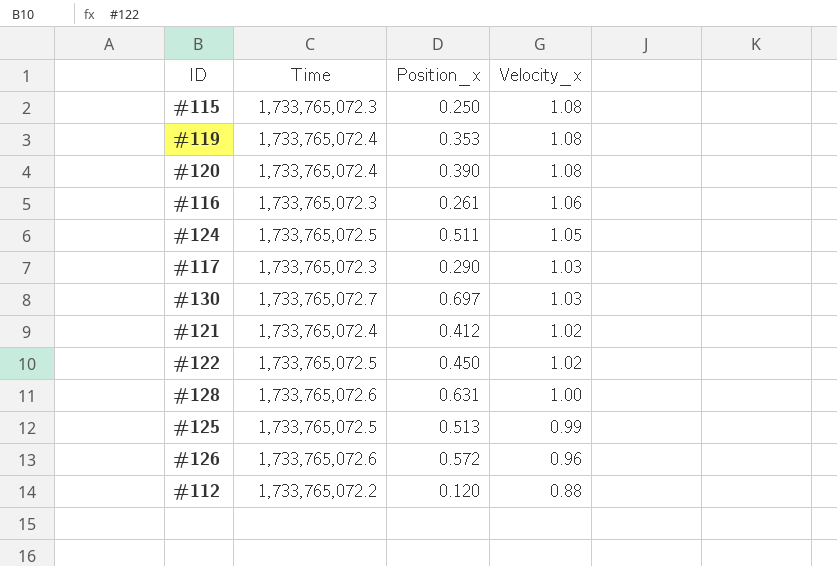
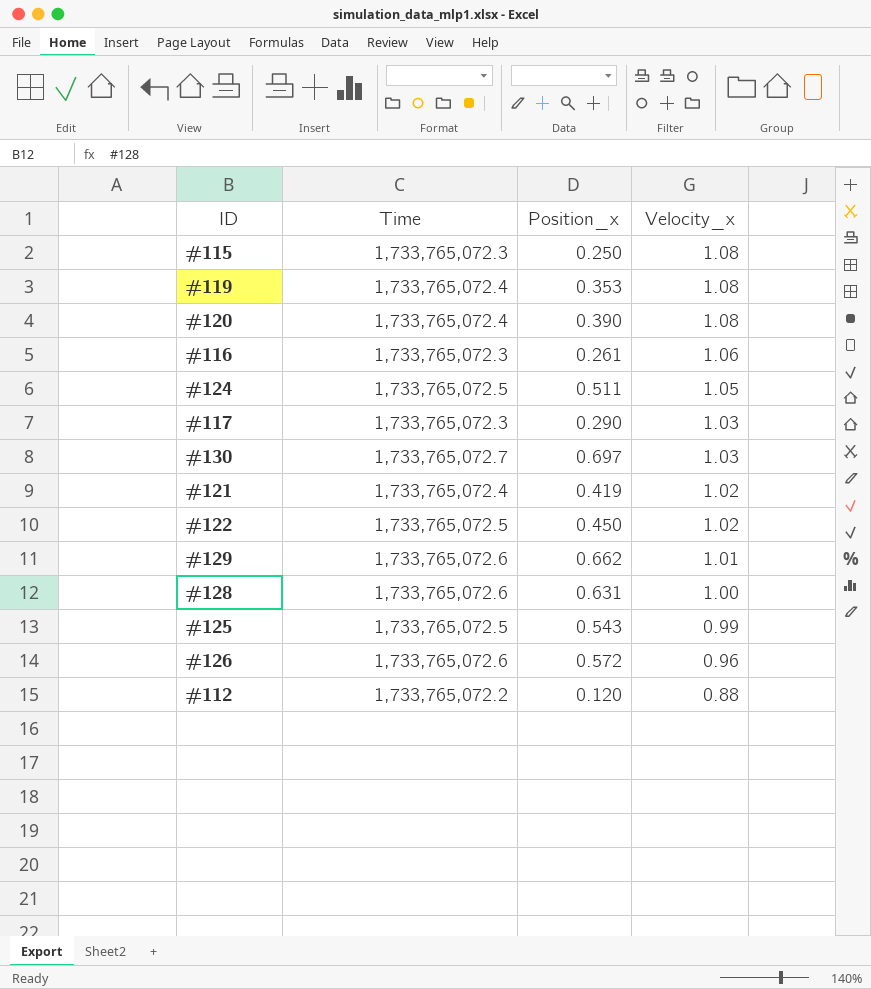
#121 | Position_x: 0.412 -> 0.419
row #129: none -> 1,733,765,072.6 | 0.662 | 1.01
#125 | Position_x: 0.513 -> 0.543

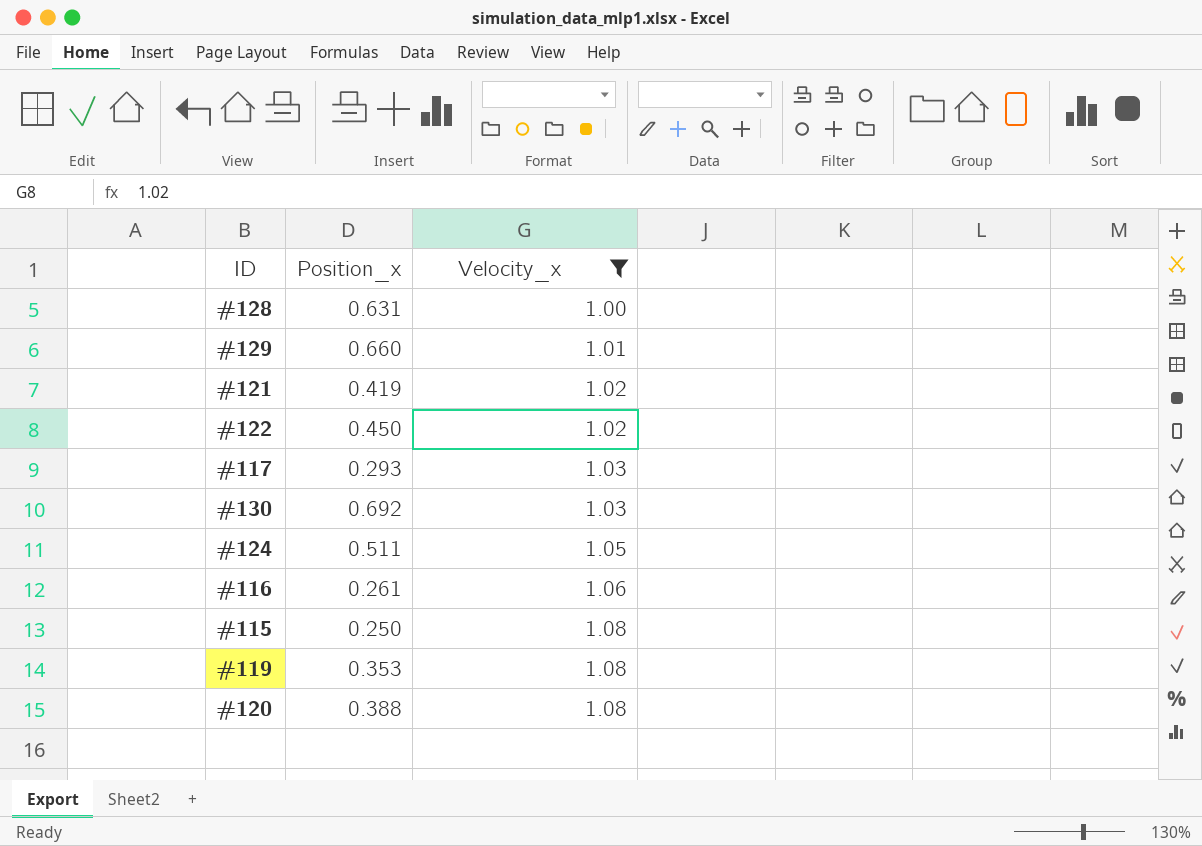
filter: none -> Velocity_x >= 1.00
row order: Velocity_x descending -> Velocity_x ascending
column Time | position: 2 -> none
#129 | Position_x: 0.662 -> 0.660
#117 | Position_x: 0.290 -> 0.293
#130 | Position_x: 0.697 -> 0.692
#120 | Position_x: 0.390 -> 0.388

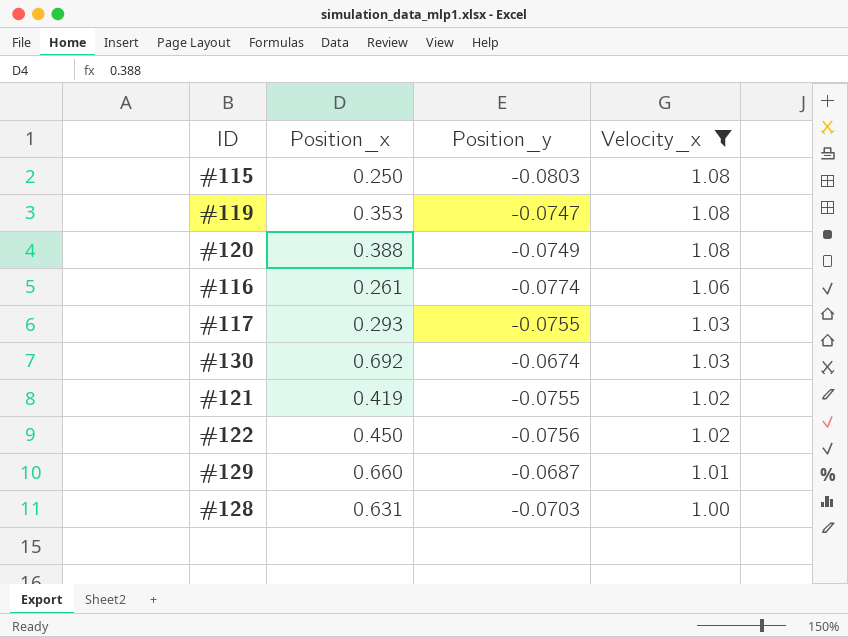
row order: Velocity_x ascending -> Velocity_x descending
column Position_y | position: none -> 3
row #124: 0.511 | 1.05 -> none

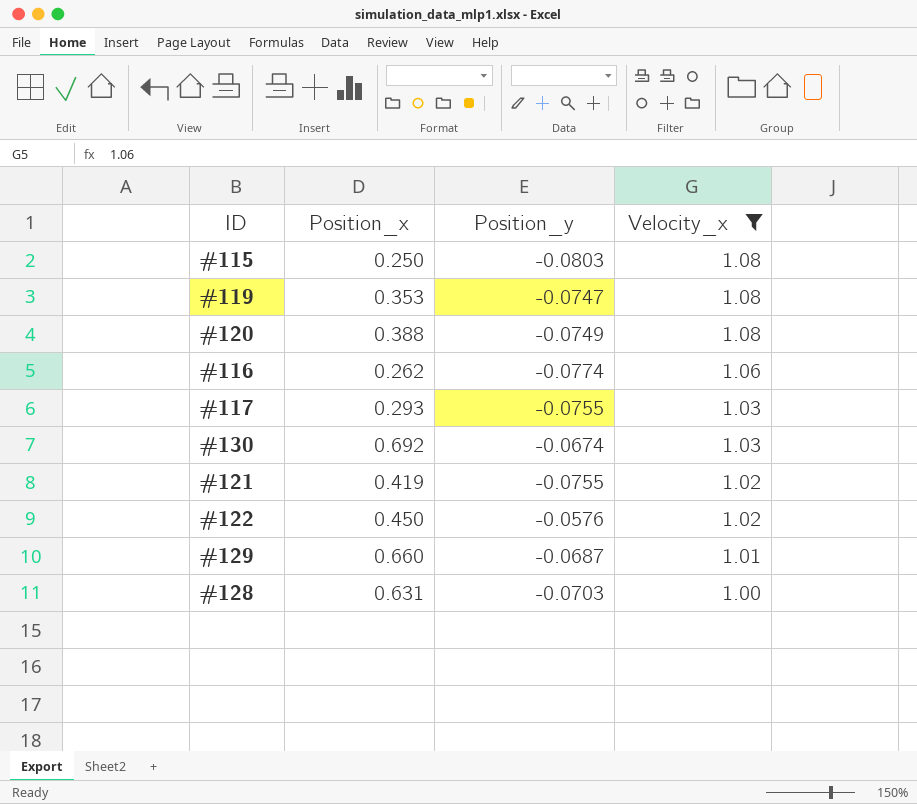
#116 | Position_x: 0.261 -> 0.262
#122 | Position_y: -0.0756 -> -0.0576

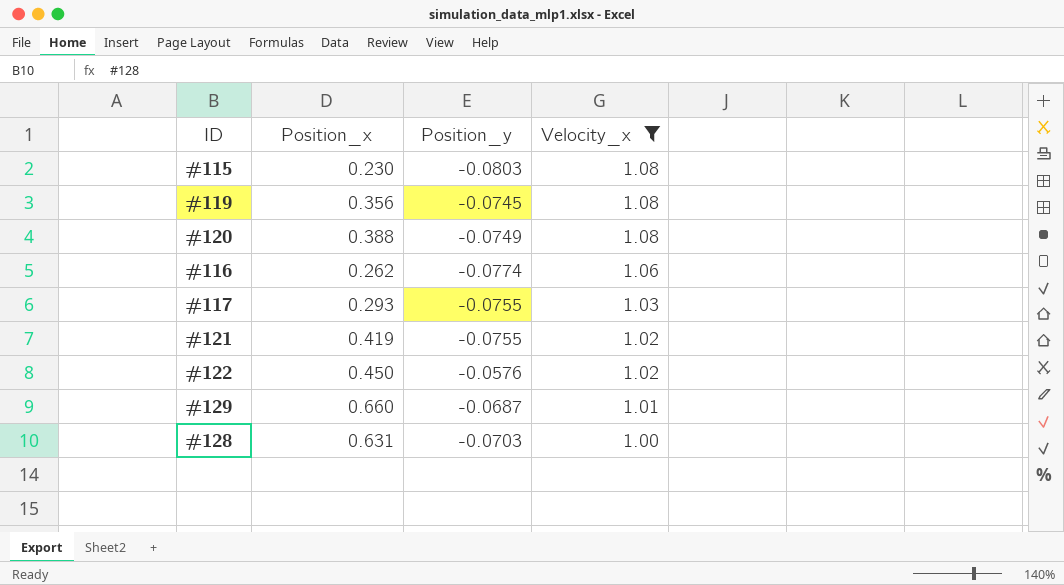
row #130: 0.692 | -0.0674 | 1.03 -> none
#115 | Position_x: 0.250 -> 0.230
#119 | Position_x: 0.353 -> 0.356
#119 | Position_y: -0.0747 -> -0.0745

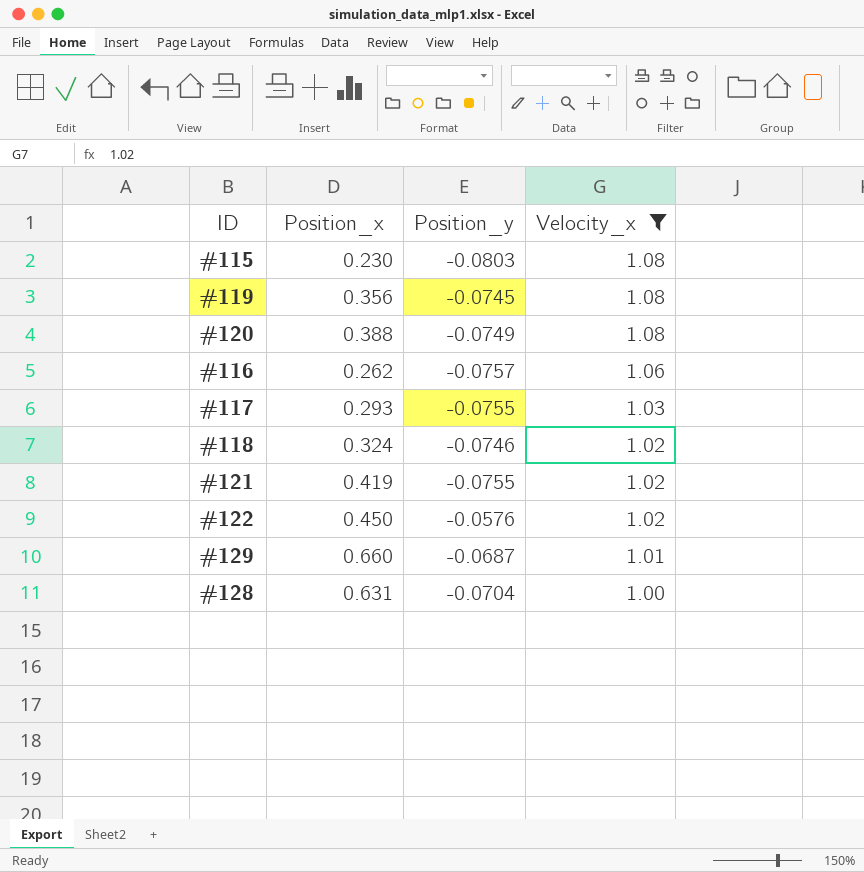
#116 | Position_y: -0.0774 -> -0.0757
row #118: none -> 0.324 | -0.0746 | 1.02
#128 | Position_y: -0.0703 -> -0.0704

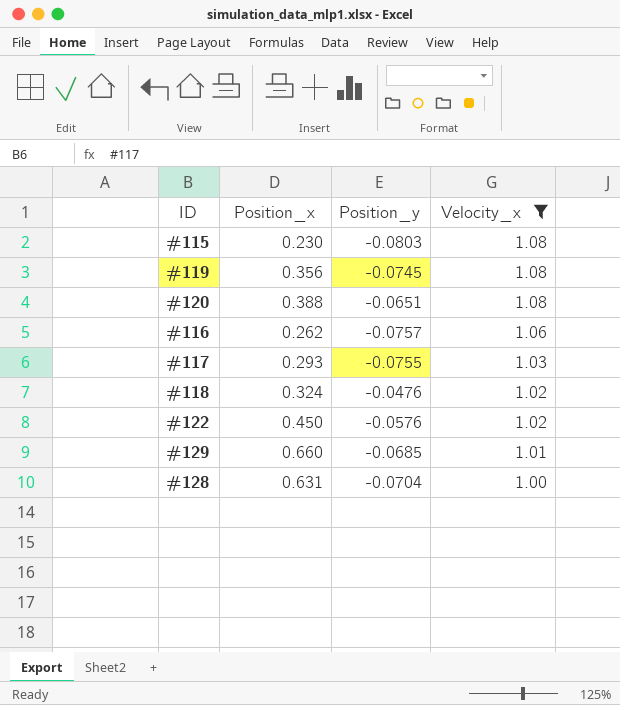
row #121: 0.419 | -0.0755 | 1.02 -> none
#120 | Position_y: -0.0749 -> -0.0651
#118 | Position_y: -0.0746 -> -0.0476
#129 | Position_y: -0.0687 -> -0.0685

